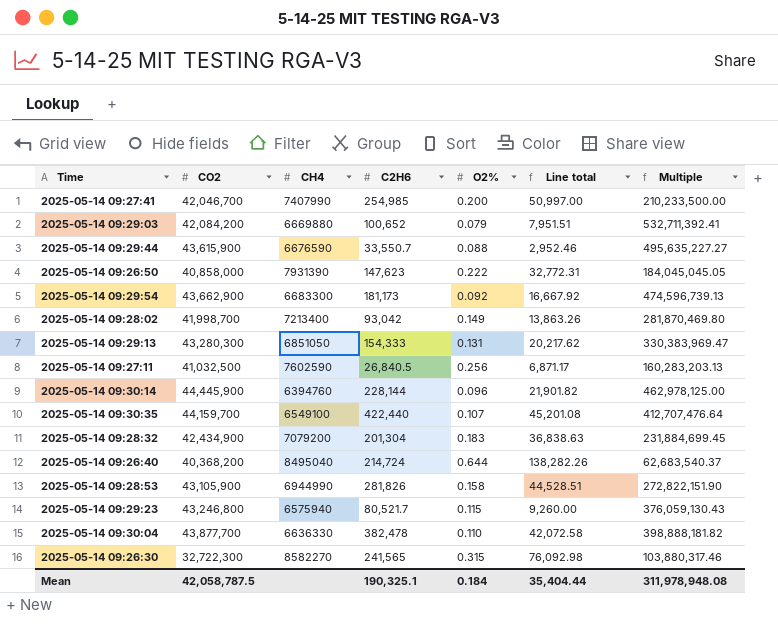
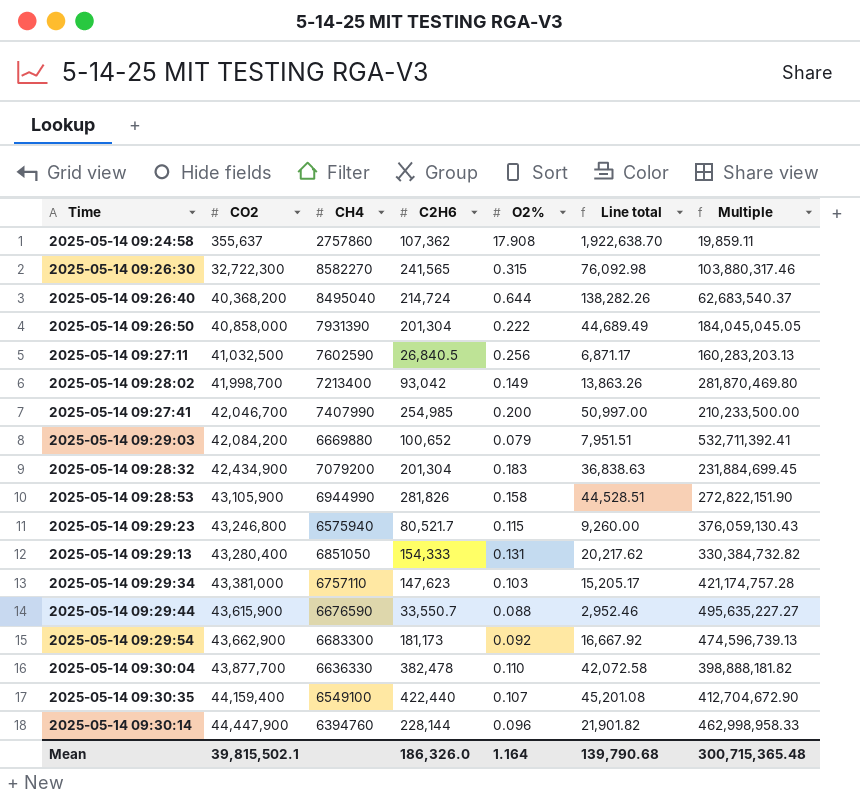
row order: none -> CO2 ascending
row 2025-05-14 09:24:58: none -> 355,637 | 2757860 | 107,362 | 17.908 | 1,922,638.70 | 19,859.11
2025-05-14 09:26:50 | C2H6: 147,623 -> 201,304
2025-05-14 09:26:50 | Line total: 32,772.31 -> 44,689.49
2025-05-14 09:29:13 | CO2: 43,280,300 -> 43,280,400
2025-05-14 09:29:13 | Multiple: 330,383,969.47 -> 330,384,732.82
row 2025-05-14 09:29:34: none -> 43,381,000 | 6757110 | 147,623 | 0.103 | 15,205.17 | 421,174,757.28
2025-05-14 09:30:35 | CO2: 44,159,700 -> 44,159,400
2025-05-14 09:30:35 | Multiple: 412,707,476.64 -> 412,704,672.90
2025-05-14 09:30:14 | CO2: 44,445,900 -> 44,447,900
2025-05-14 09:30:14 | Multiple: 462,978,125.00 -> 462,998,958.33
Mean | CO2: 42,058,787.5 -> 39,815,502.1
Mean | C2H6: 190,325.1 -> 186,326.0
Mean | O2%: 0.184 -> 1.164
Mean | Line total: 35,404.44 -> 139,790.68
Mean | Multiple: 311,978,948.08 -> 300,715,365.48

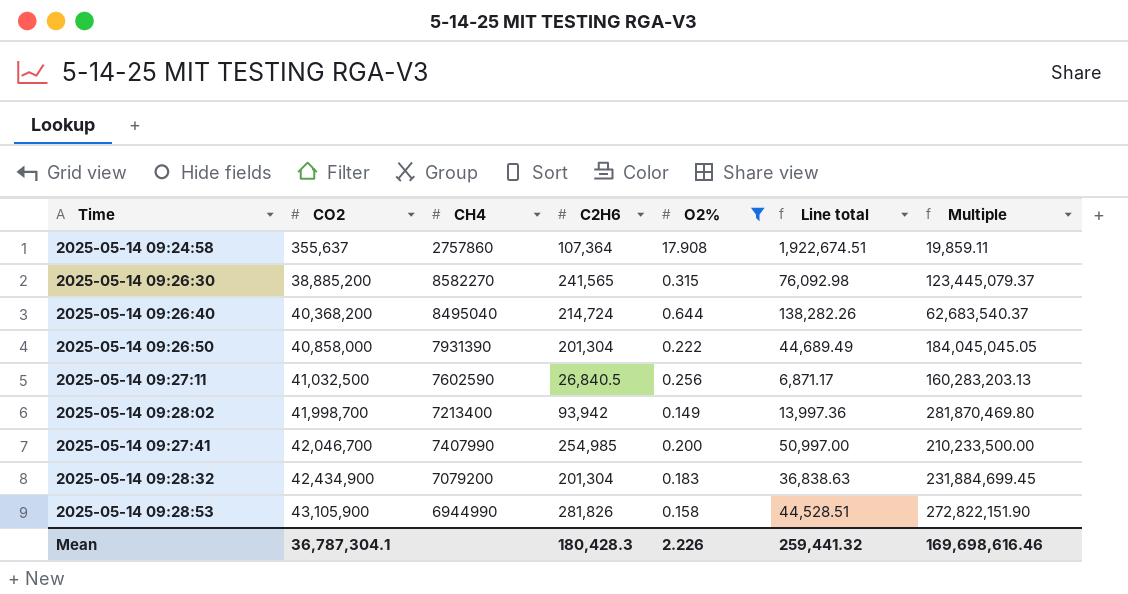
filter: none -> O2% >= 0.149
2025-05-14 09:24:58 | C2H6: 107,362 -> 107,364
2025-05-14 09:24:58 | Line total: 1,922,638.70 -> 1,922,674.51
2025-05-14 09:26:30 | CO2: 32,722,300 -> 38,885,200
2025-05-14 09:26:30 | Multiple: 103,880,317.46 -> 123,445,079.37
2025-05-14 09:28:02 | C2H6: 93,042 -> 93,942
2025-05-14 09:28:02 | Line total: 13,863.26 -> 13,997.36
Mean | CO2: 39,815,502.1 -> 36,787,304.1
Mean | C2H6: 186,326.0 -> 180,428.3
Mean | O2%: 1.164 -> 2.226
Mean | Line total: 139,790.68 -> 259,441.32
Mean | Multiple: 300,715,365.48 -> 169,698,616.46

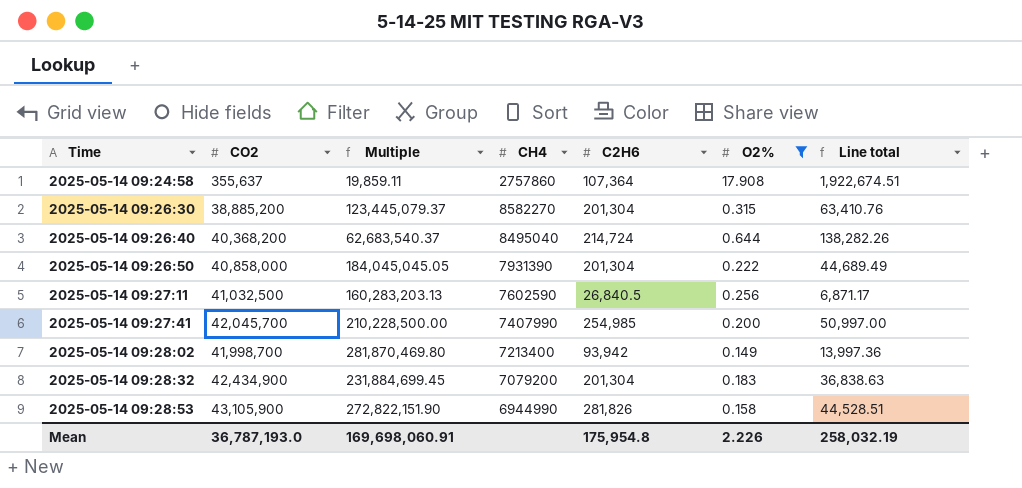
row order: CO2 ascending -> Time ascending
column Multiple | position: 7 -> 3
2025-05-14 09:26:30 | C2H6: 241,565 -> 201,304
2025-05-14 09:26:30 | Line total: 76,092.98 -> 63,410.76
2025-05-14 09:27:41 | CO2: 42,046,700 -> 42,045,700
2025-05-14 09:27:41 | Multiple: 210,233,500.00 -> 210,228,500.00
Mean | CO2: 36,787,304.1 -> 36,787,193.0
Mean | Multiple: 169,698,616.46 -> 169,698,060.91
Mean | C2H6: 180,428.3 -> 175,954.8
Mean | Line total: 259,441.32 -> 258,032.19

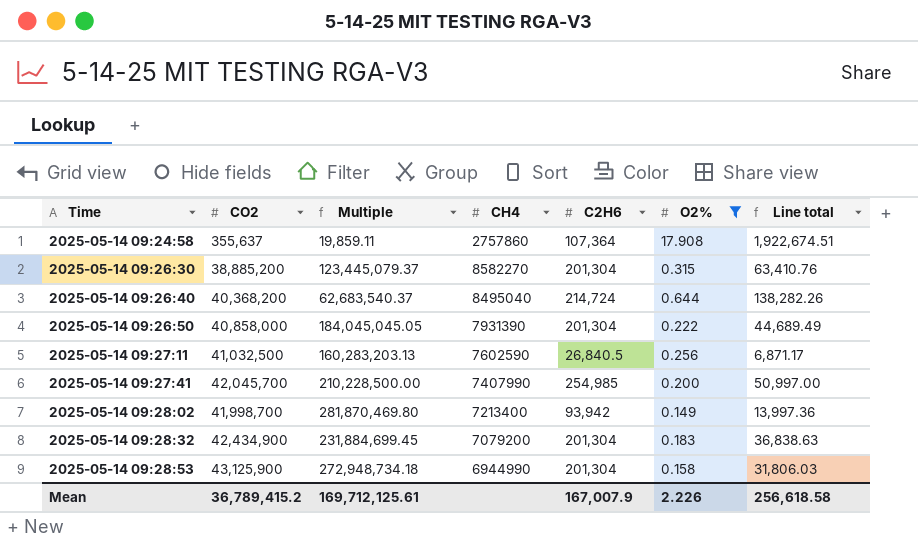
2025-05-14 09:28:53 | CO2: 43,105,900 -> 43,125,900
2025-05-14 09:28:53 | Multiple: 272,822,151.90 -> 272,948,734.18
2025-05-14 09:28:53 | C2H6: 281,826 -> 201,304
2025-05-14 09:28:53 | Line total: 44,528.51 -> 31,806.03
Mean | CO2: 36,787,193.0 -> 36,789,415.2
Mean | Multiple: 169,698,060.91 -> 169,712,125.61
Mean | C2H6: 175,954.8 -> 167,007.9
Mean | Line total: 258,032.19 -> 256,618.58

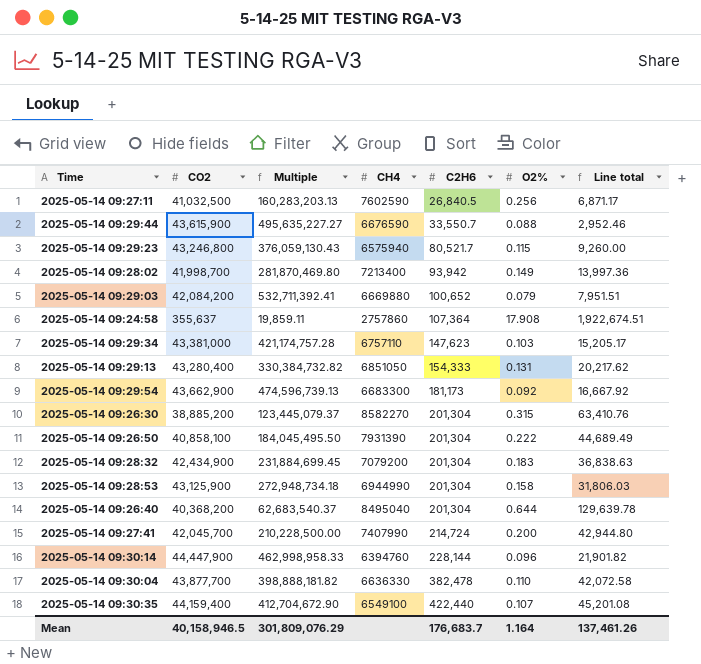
filter: O2% >= 0.149 -> none
row order: Time ascending -> C2H6 ascending
2025-05-14 09:26:50 | CO2: 40,858,000 -> 40,858,100
2025-05-14 09:26:50 | Multiple: 184,045,045.05 -> 184,045,495.50
2025-05-14 09:26:40 | C2H6: 214,724 -> 201,304
2025-05-14 09:26:40 | Line total: 138,282.26 -> 129,639.78
2025-05-14 09:27:41 | C2H6: 254,985 -> 214,724
2025-05-14 09:27:41 | Line total: 50,997.00 -> 42,944.80
Mean | CO2: 36,789,415.2 -> 40,158,946.5
Mean | Multiple: 169,712,125.61 -> 301,809,076.29
Mean | C2H6: 167,007.9 -> 176,683.7
Mean | O2%: 2.226 -> 1.164
Mean | Line total: 256,618.58 -> 137,461.26

